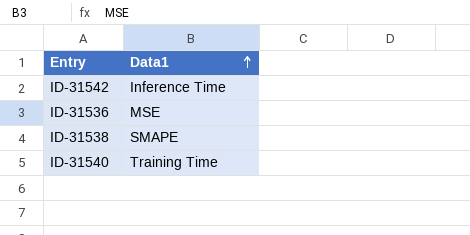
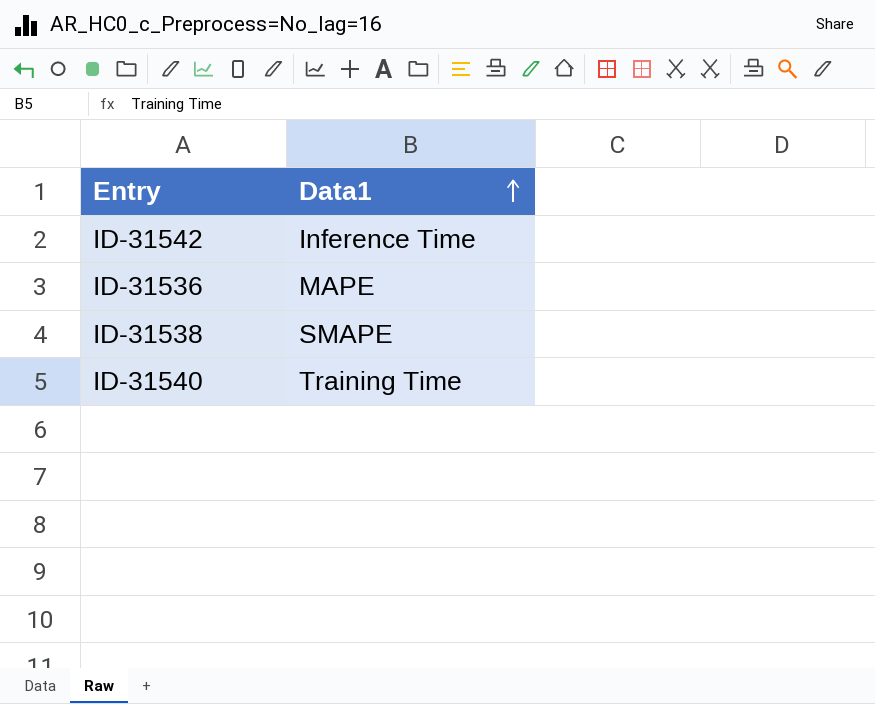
ID-31536 | Data1: MSE -> MAPE

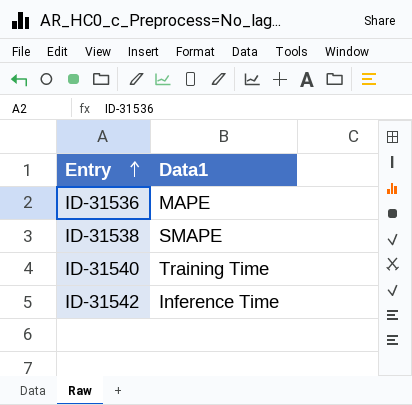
row order: Data1 ascending -> Entry ascending

